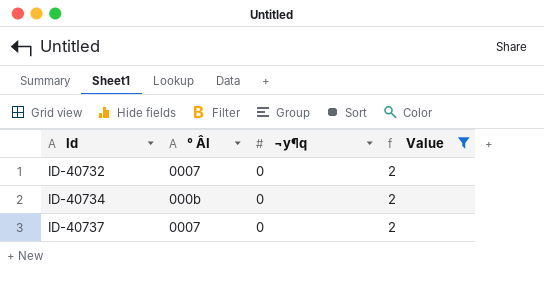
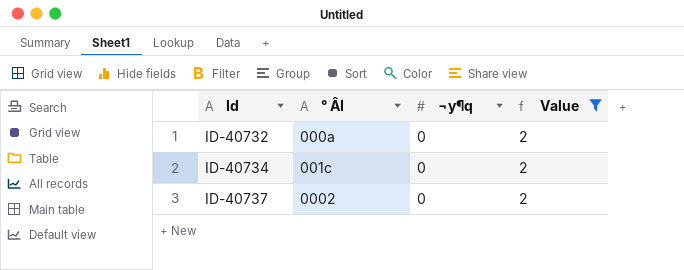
ID-40732 | ° ÂI: 0007 -> 000a
ID-40734 | ° ÂI: 000b -> 001c
ID-40737 | ° ÂI: 0007 -> 0002

